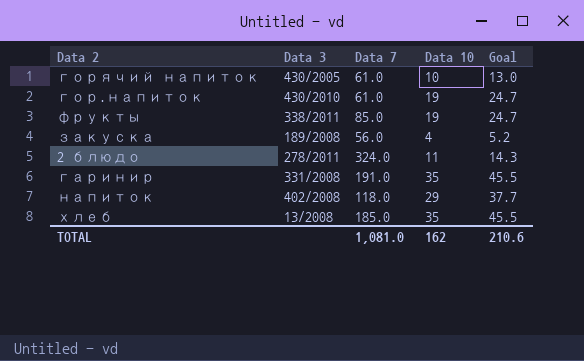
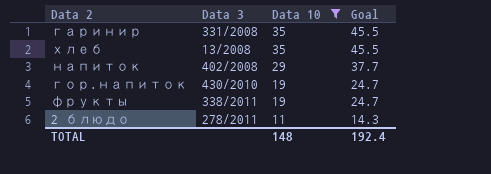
filter: none -> Data 10 >= 11
row order: none -> Data 10 descending
column Data 7 | position: 3 -> none
TOTAL | Data 10: 162 -> 148
TOTAL | Goal: 210.6 -> 192.4

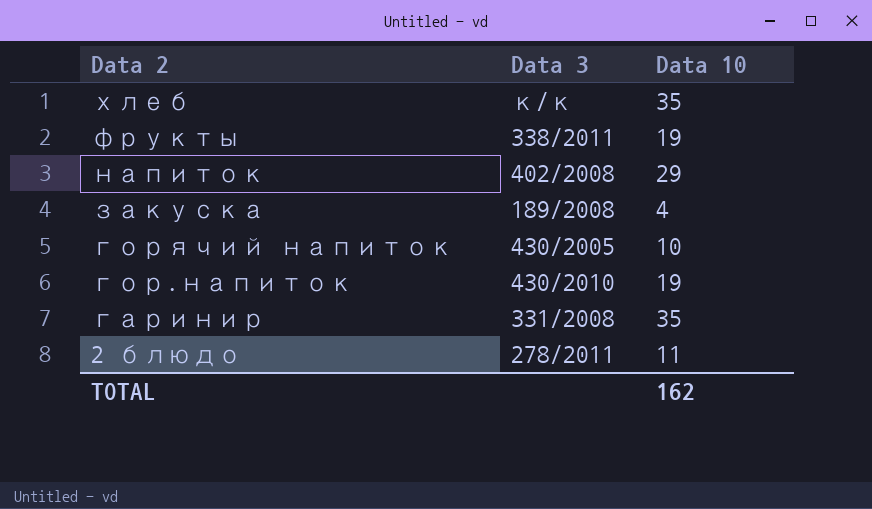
filter: Data 10 >= 11 -> none
row order: Data 10 descending -> Data 2 descending
column Goal | formula: [Data 10] * 1.3 -> none
хлеб | Data 3: 13/2008 -> к/к
TOTAL | Data 10: 148 -> 162

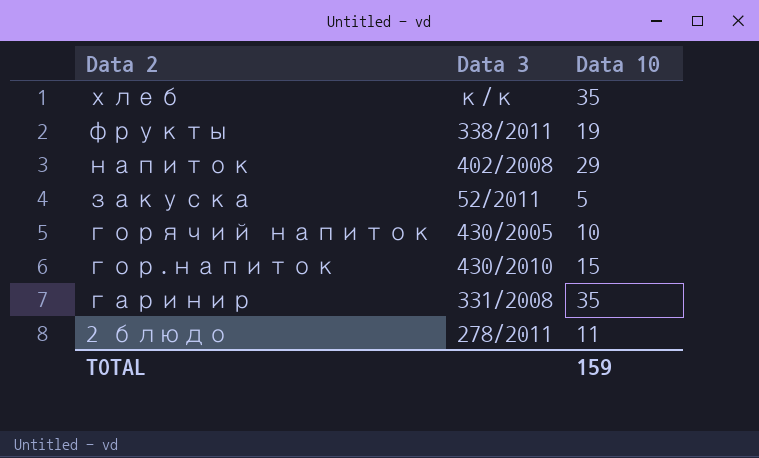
закуска | Data 3: 189/2008 -> 52/2011
закуска | Data 10: 4 -> 5
гор.напиток | Data 10: 19 -> 15
TOTAL | Data 10: 162 -> 159

